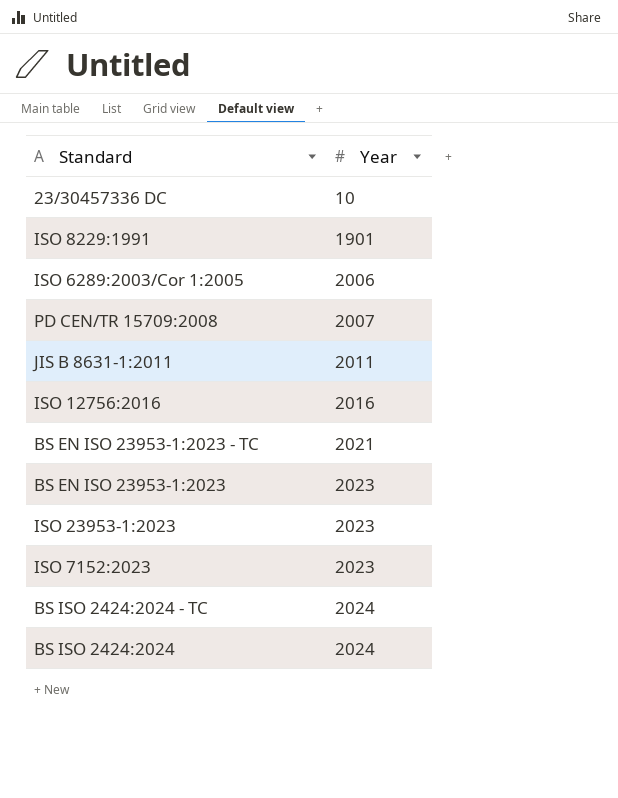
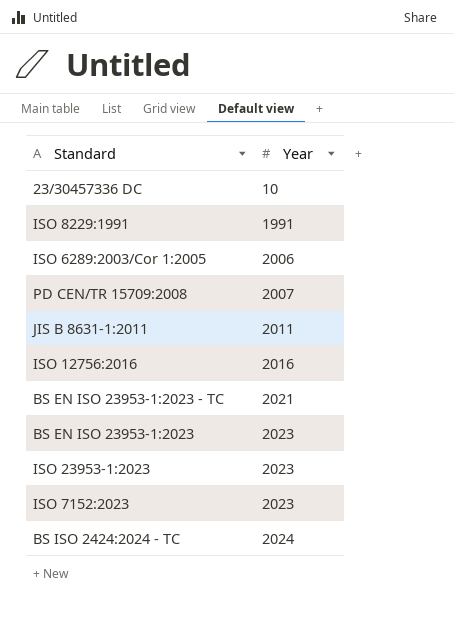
row BS ISO 2424:2024: 2024 -> none
ISO 8229:1991 | Year: 1901 -> 1991

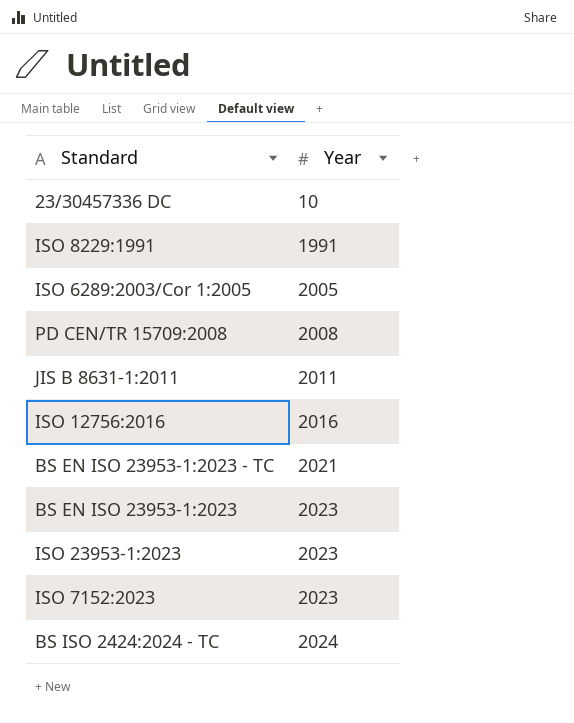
ISO 6289:2003/Cor 1:2005 | Year: 2006 -> 2005
PD CEN/TR 15709:2008 | Year: 2007 -> 2008

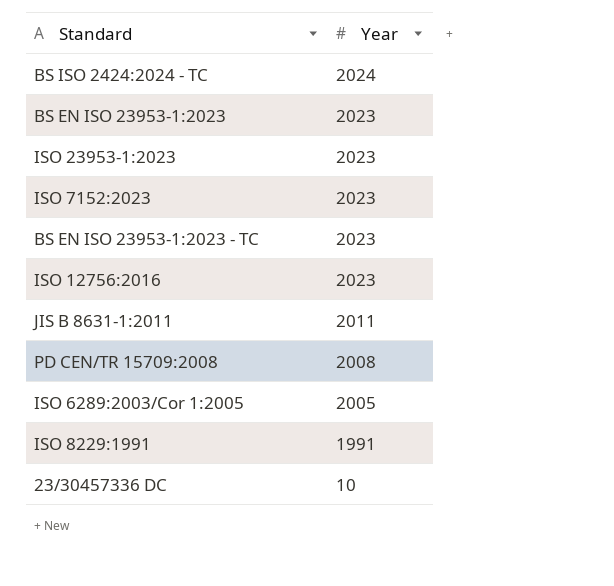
row order: Year ascending -> Year descending
BS EN ISO 23953-1:2023 - TC | Year: 2021 -> 2023
ISO 12756:2016 | Year: 2016 -> 2023

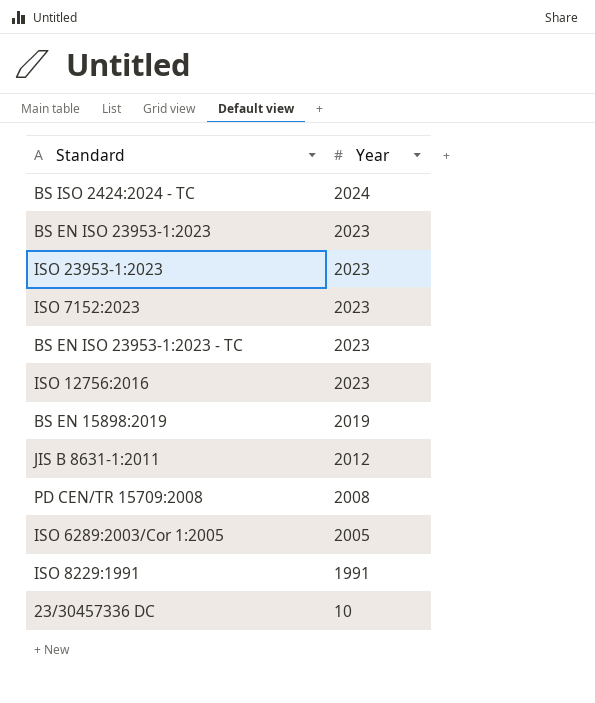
row BS EN 15898:2019: none -> 2019
JIS B 8631-1:2011 | Year: 2011 -> 2012

